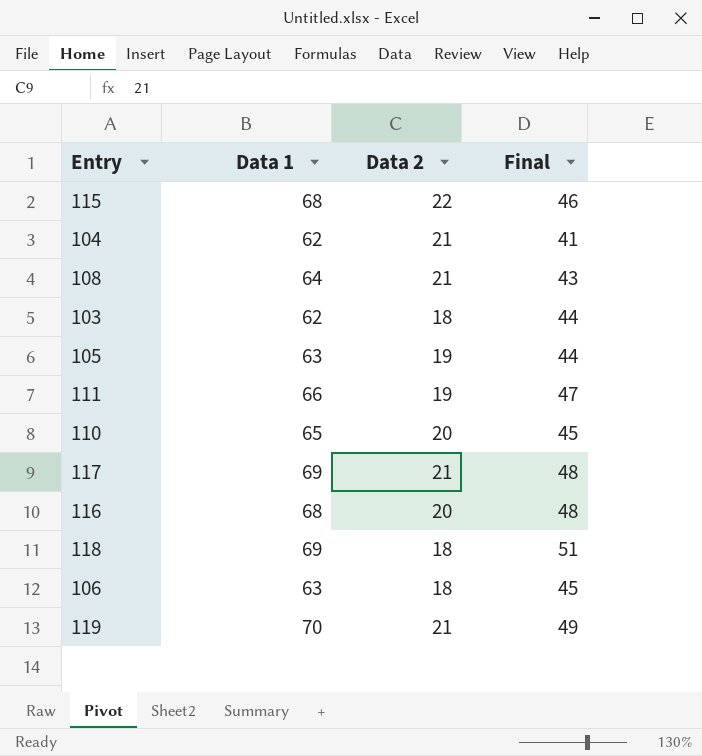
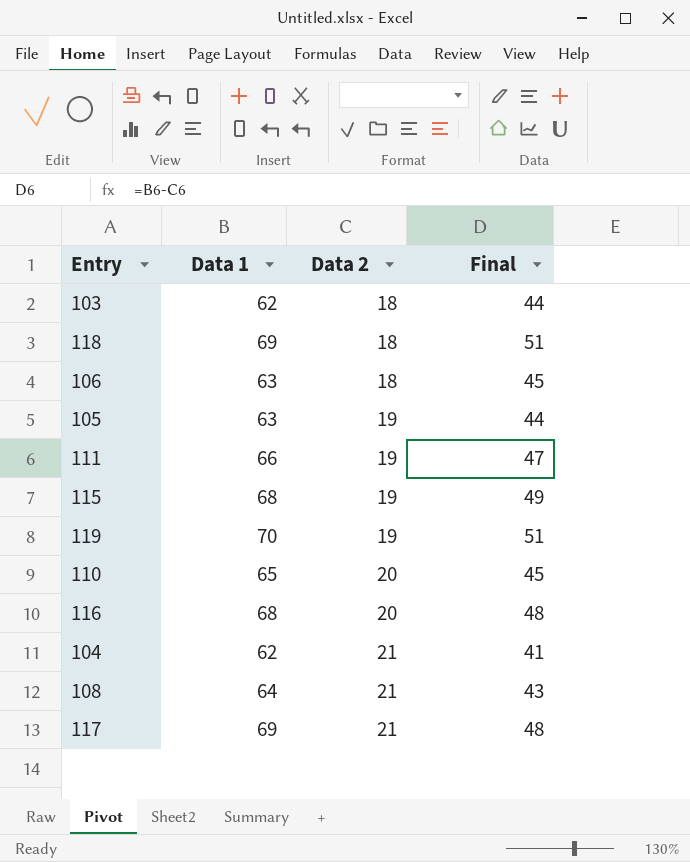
row order: none -> Data 2 ascending
115 | Data 2: 22 -> 19
115 | Final: 46 -> 49
119 | Data 2: 21 -> 19
119 | Final: 49 -> 51

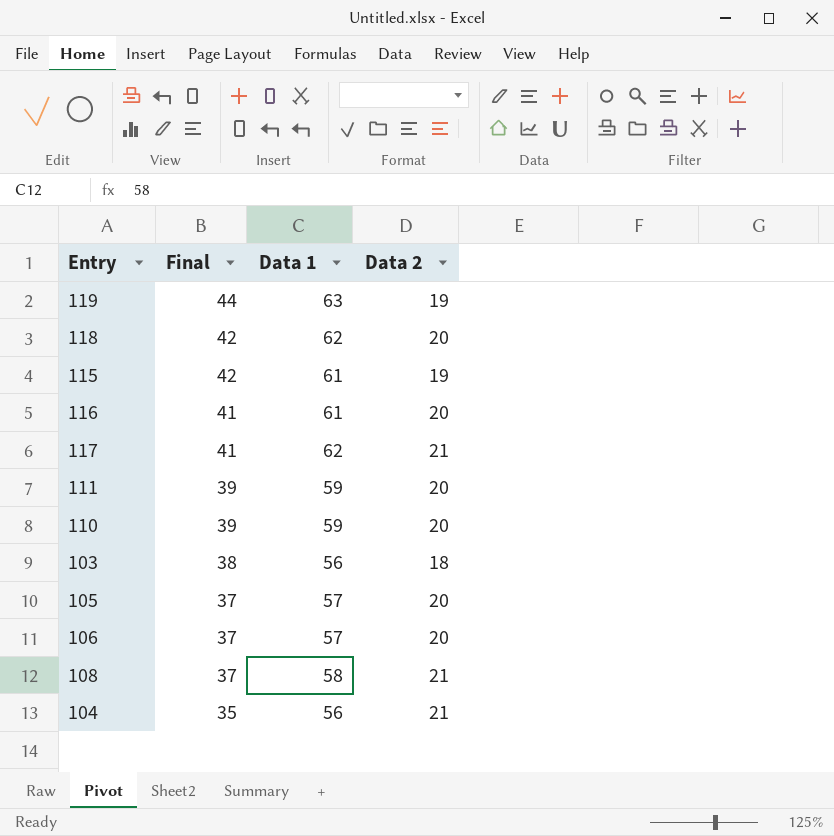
row order: Data 2 ascending -> Final descending
column Final | position: 4 -> 2
119 | Final: 51 -> 44
119 | Data 1: 70 -> 63
118 | Final: 51 -> 42
118 | Data 1: 69 -> 62
118 | Data 2: 18 -> 20
115 | Final: 49 -> 42
115 | Data 1: 68 -> 61
116 | Final: 48 -> 41
116 | Data 1: 68 -> 61
117 | Final: 48 -> 41
117 | Data 1: 69 -> 62
111 | Final: 47 -> 39
111 | Data 1: 66 -> 59
111 | Data 2: 19 -> 20
110 | Final: 45 -> 39
110 | Data 1: 65 -> 59
103 | Final: 44 -> 38
103 | Data 1: 62 -> 56
105 | Final: 44 -> 37
105 | Data 1: 63 -> 57
105 | Data 2: 19 -> 20
106 | Final: 45 -> 37
106 | Data 1: 63 -> 57
106 | Data 2: 18 -> 20
108 | Final: 43 -> 37
108 | Data 1: 64 -> 58
104 | Final: 41 -> 35
104 | Data 1: 62 -> 56

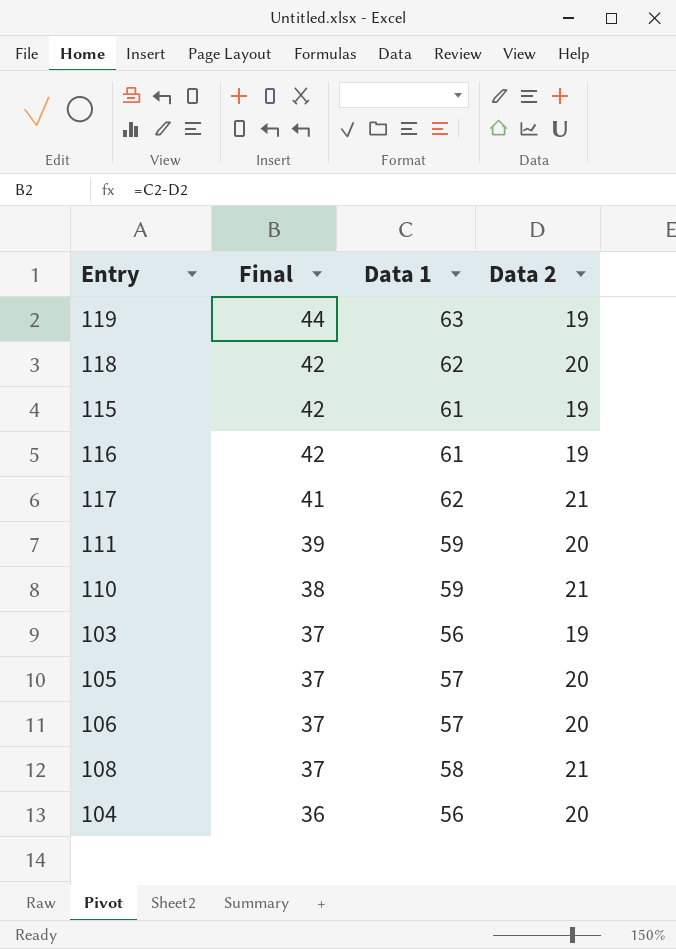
116 | Final: 41 -> 42
116 | Data 2: 20 -> 19
110 | Final: 39 -> 38
110 | Data 2: 20 -> 21
103 | Final: 38 -> 37
103 | Data 2: 18 -> 19
104 | Final: 35 -> 36
104 | Data 2: 21 -> 20

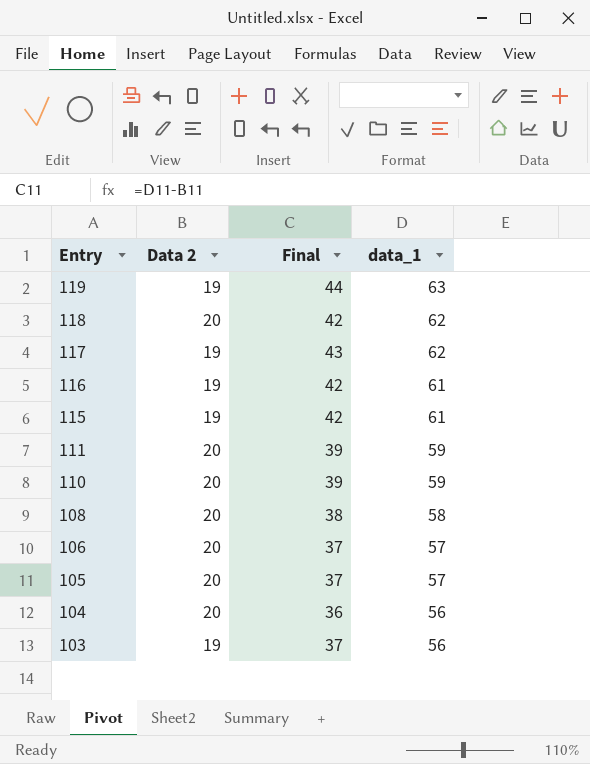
row order: Final descending -> Entry descending
column Data 2 | position: 4 -> 2
column name: Data 1 -> data_1
117 | Data 2: 21 -> 19
117 | Final: 41 -> 43
110 | Data 2: 21 -> 20
110 | Final: 38 -> 39
108 | Data 2: 21 -> 20
108 | Final: 37 -> 38

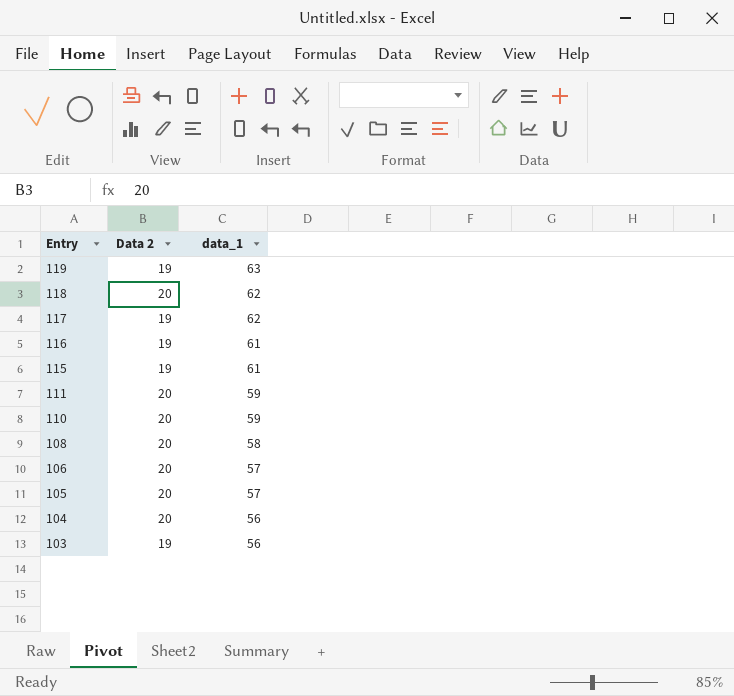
column Final | formula: [data_1] - [Data 2] -> none

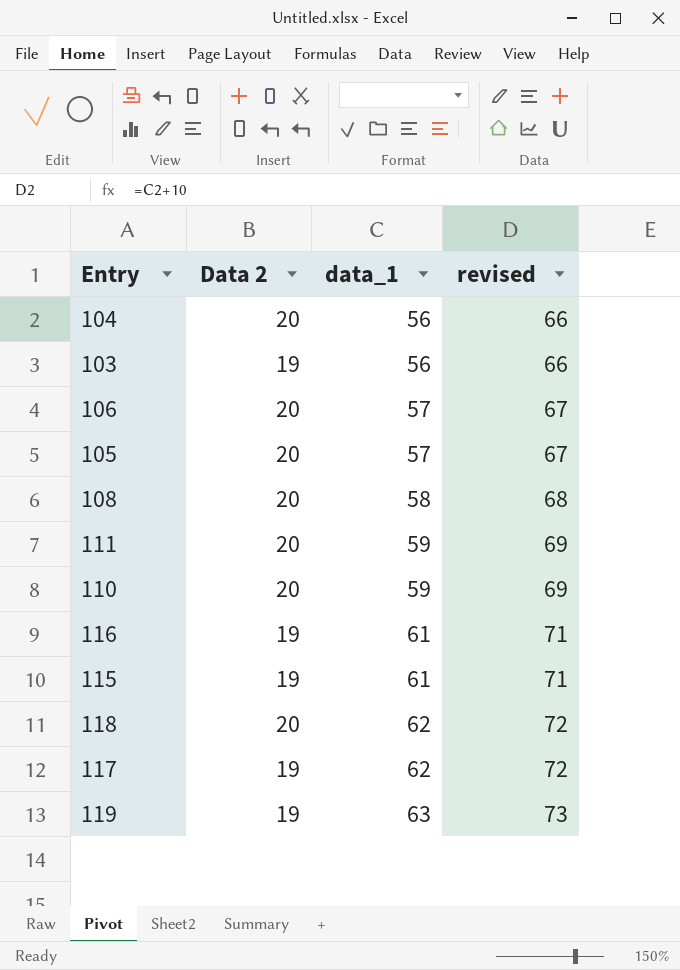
row order: Entry descending -> data_1 ascending
column revised | formula: none -> [data_1] + 10

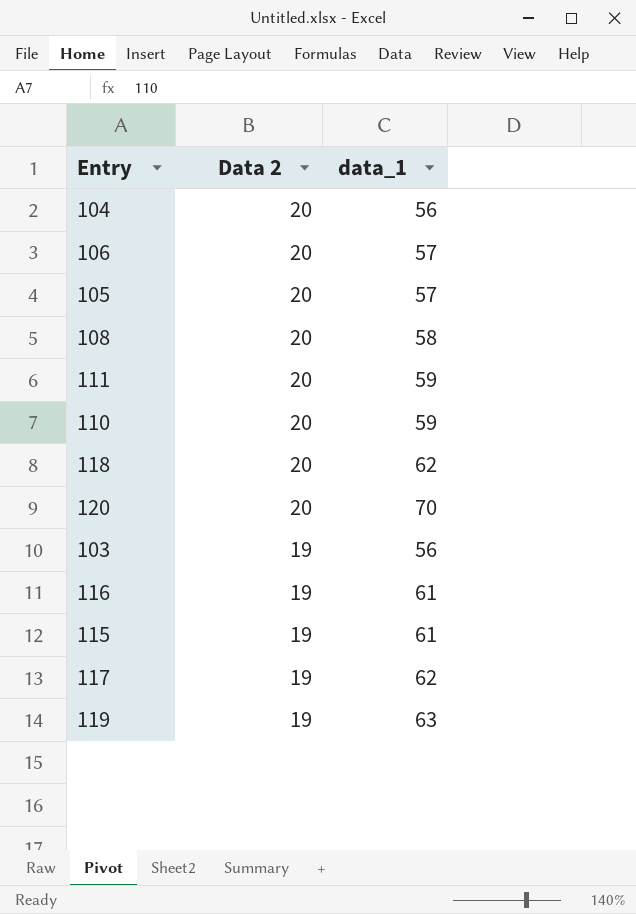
row order: data_1 ascending -> Data 2 descending
column revised | formula: [data_1] + 10 -> none
row 120: none -> 20 | 70

